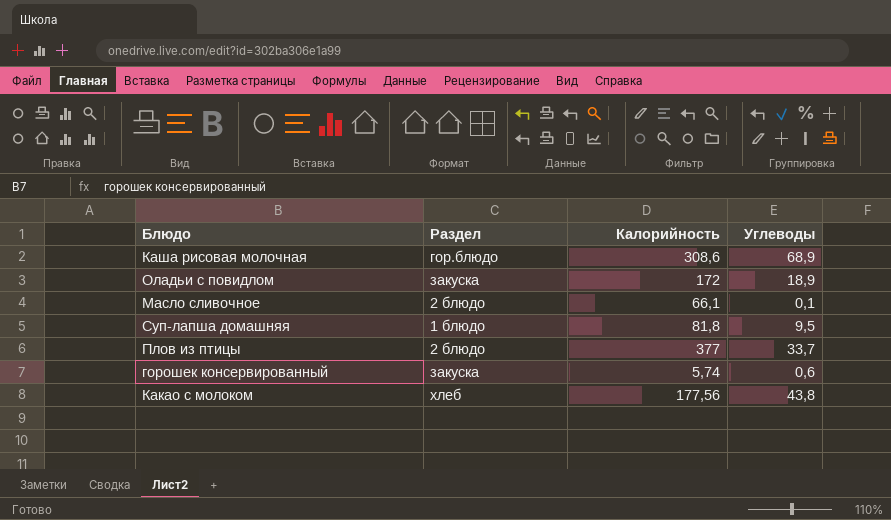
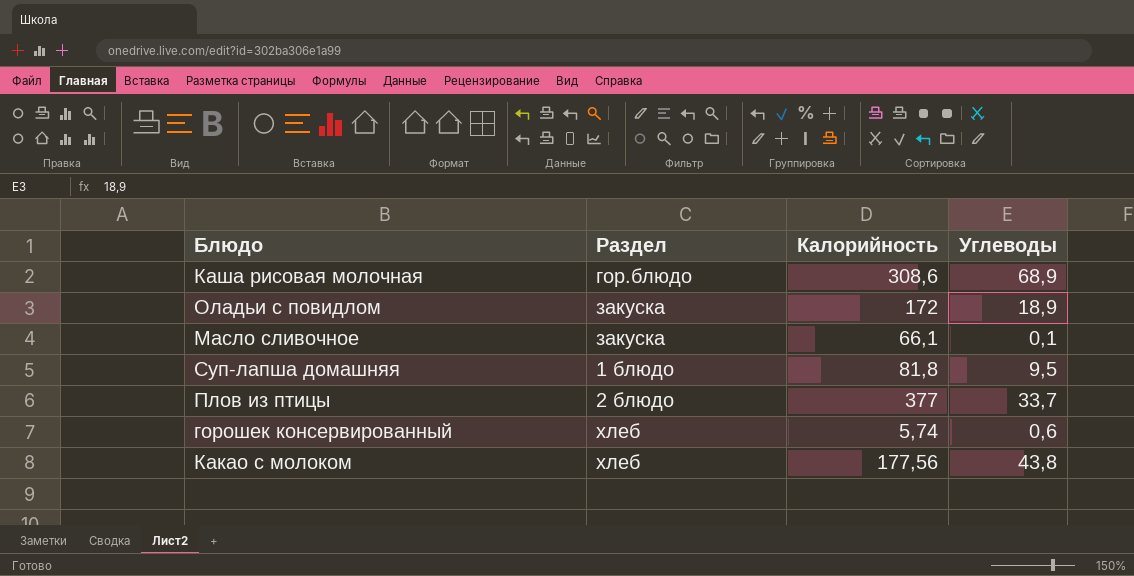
Масло сливочное | Раздел: 2 блюдо -> закуска
горошек консервированный | Раздел: закуска -> хлеб

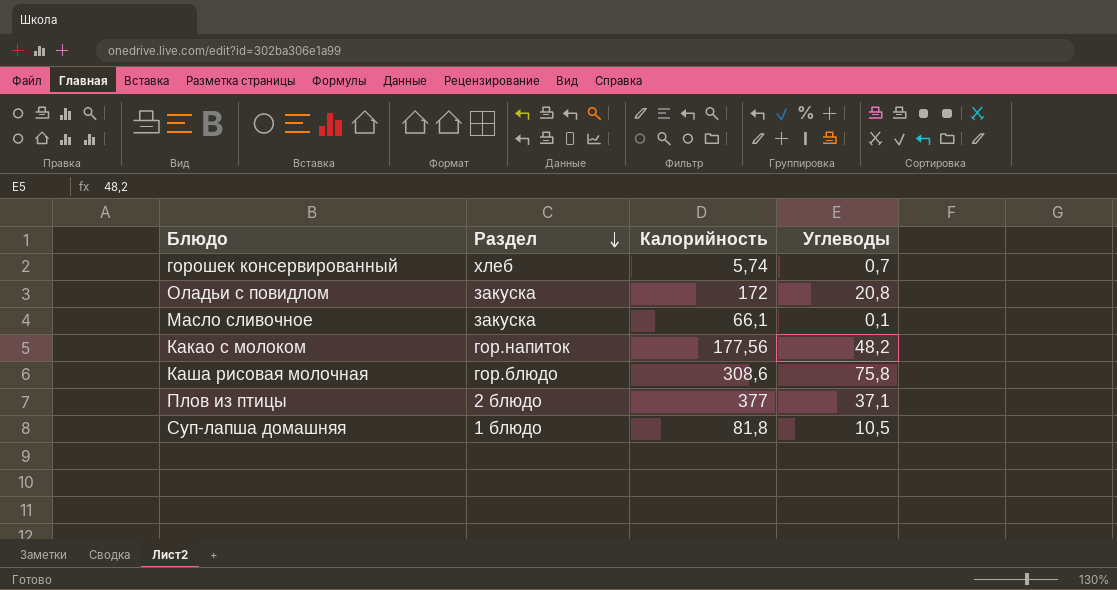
row order: none -> Раздел descending
горошек консервированный | Углеводы: 0,6 -> 0,7
Оладьи с повидлом | Углеводы: 18,9 -> 20,8
Какао с молоком | Раздел: хлеб -> гор.напиток
Какао с молоком | Углеводы: 43,8 -> 48,2
Каша рисовая молочная | Углеводы: 68,9 -> 75,8
Плов из птицы | Углеводы: 33,7 -> 37,1
Суп-лапша домашняя | Углеводы: 9,5 -> 10,5

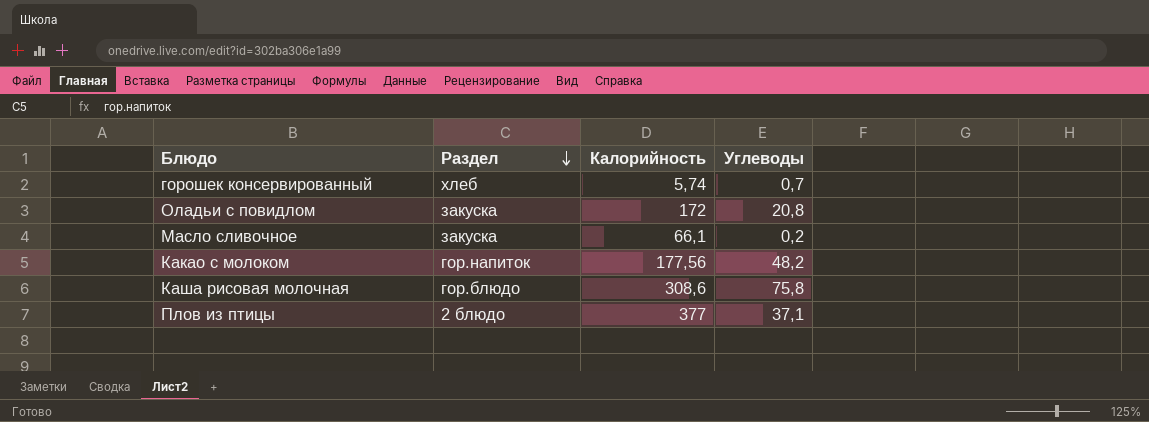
row Суп-лапша домашняя: 1 блюдо | 81,8 | 10,5 -> none
Масло сливочное | Углеводы: 0,1 -> 0,2

